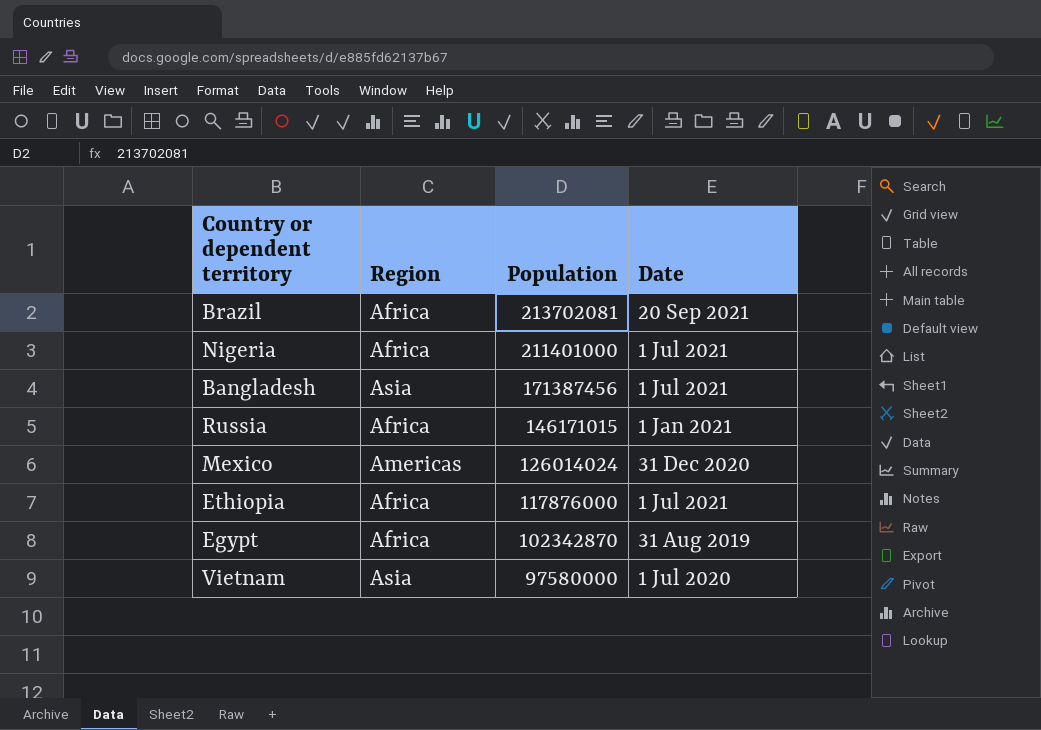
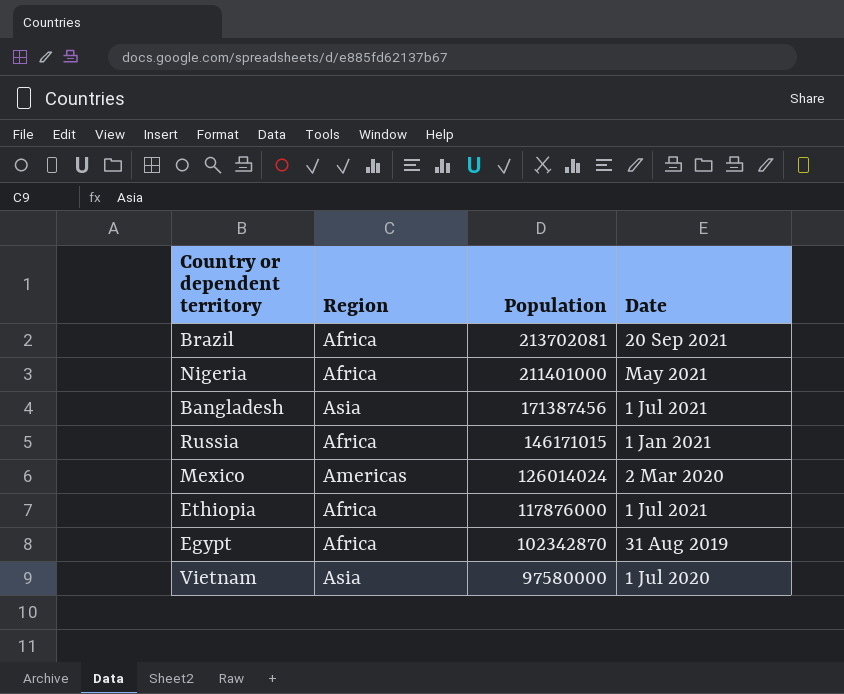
Nigeria | Date: 1 Jul 2021 -> May 2021
Mexico | Date: 31 Dec 2020 -> 2 Mar 2020

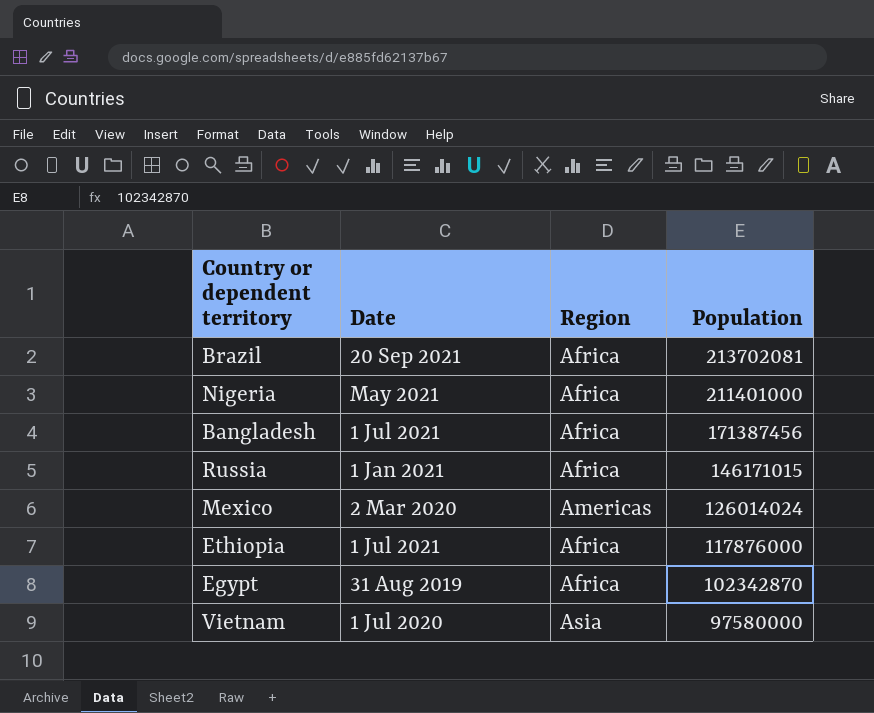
column Date | position: 4 -> 2
Bangladesh | Region: Asia -> Africa

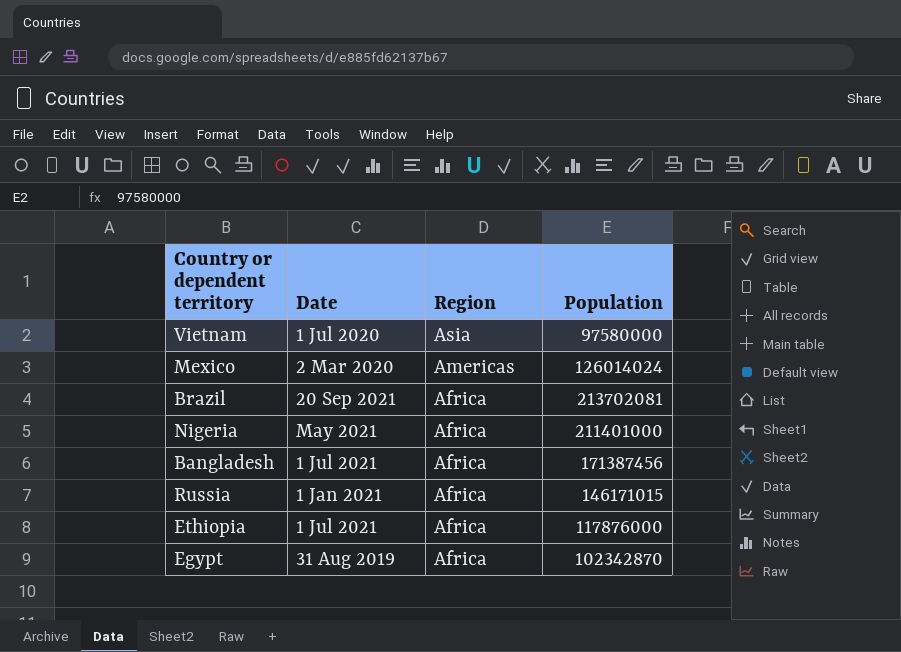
row order: Population descending -> Region descending

